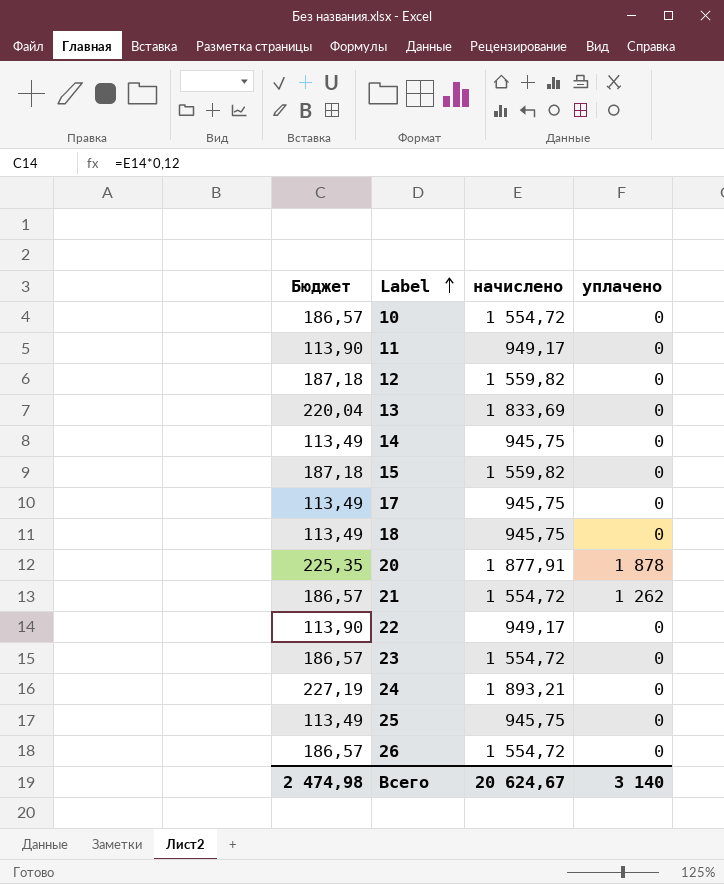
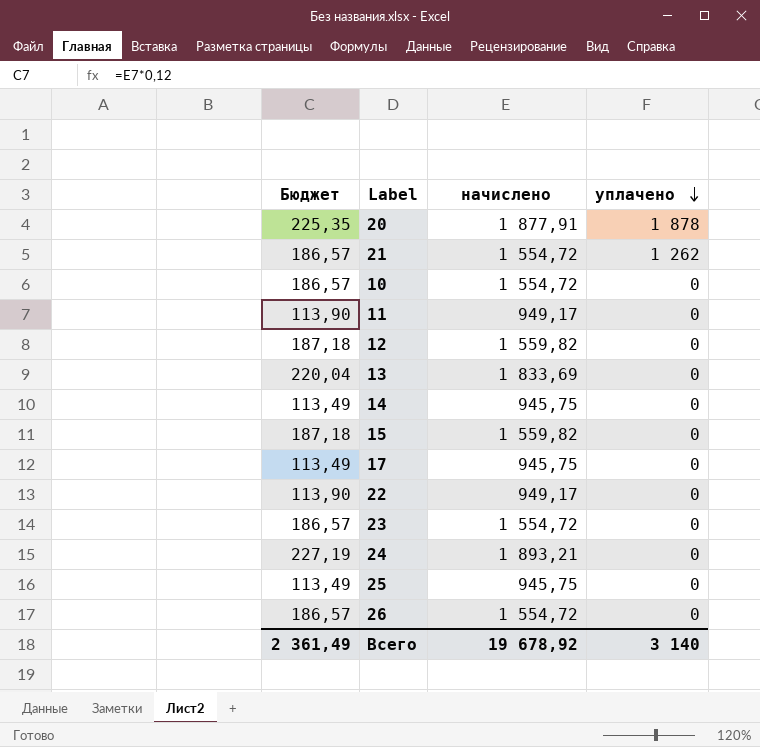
row order: Label ascending -> уплачено descending
row 18: 113,49 | 945,75 | 0 -> none
Всего | Бюджет: 2 474,98 -> 2 361,49
Всего | начислено: 20 624,67 -> 19 678,92

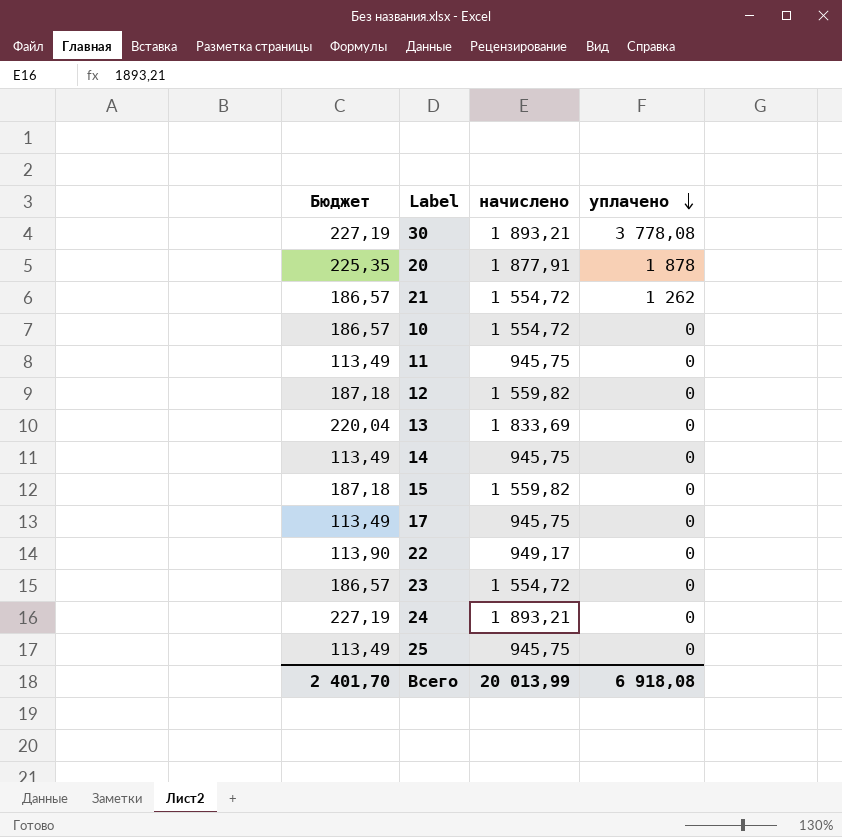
row 26: 186,57 | 1 554,72 | 0 -> none
row 30: none -> 227,19 | 1 893,21 | 3 778,08
11 | Бюджет: 113,90 -> 113,49
11 | начислено: 949,17 -> 945,75
Всего | Бюджет: 2 361,49 -> 2 401,70
Всего | начислено: 19 678,92 -> 20 013,99
Всего | уплачено: 3 140 -> 6 918,08

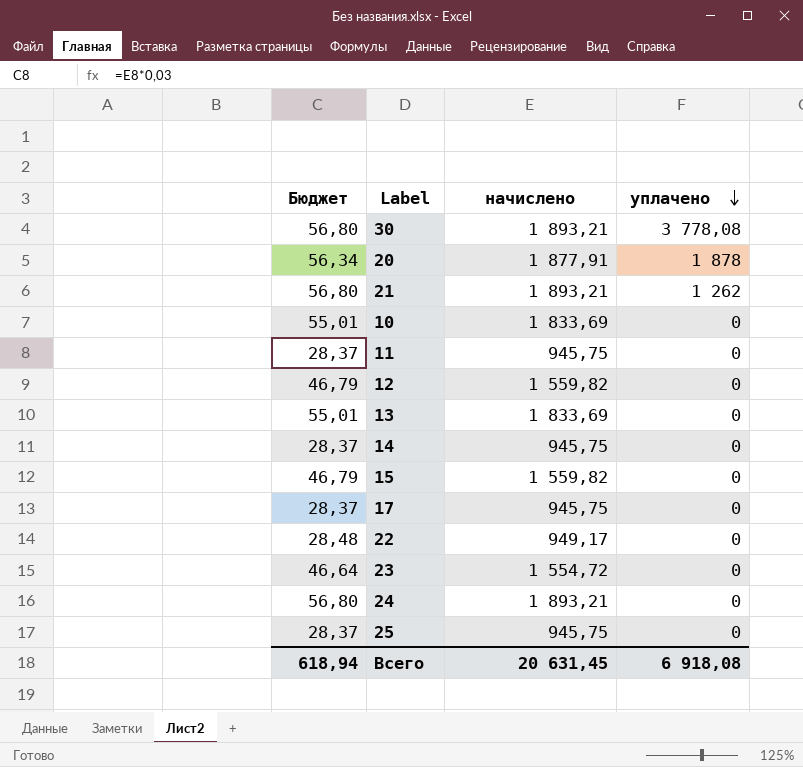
column Бюджет | formula: [начислено] * 0,12 -> [начислено] * 0,03
21 | начислено: 1 554,72 -> 1 893,21
10 | начислено: 1 554,72 -> 1 833,69
Всего | Бюджет: 2 401,70 -> 618,94
Всего | начислено: 20 013,99 -> 20 631,45

